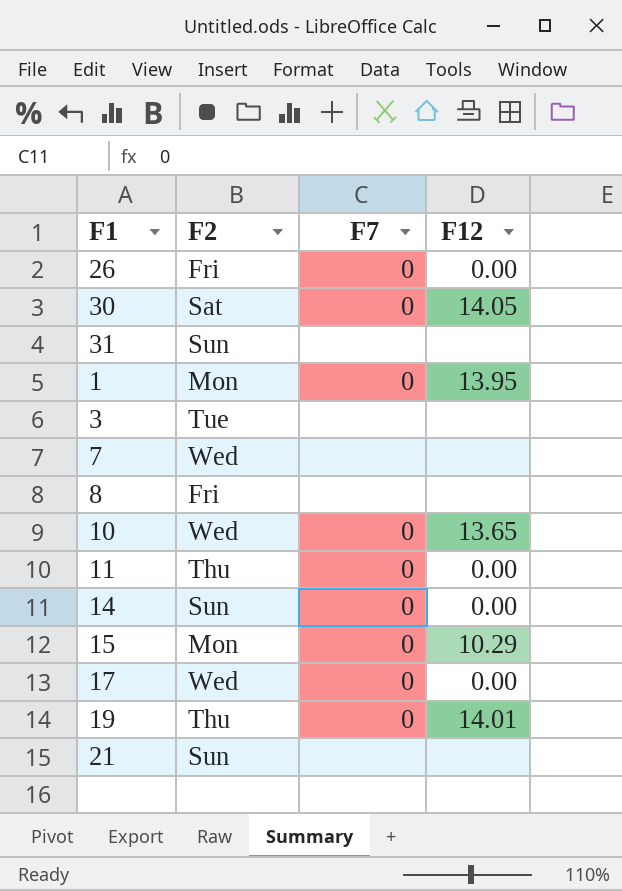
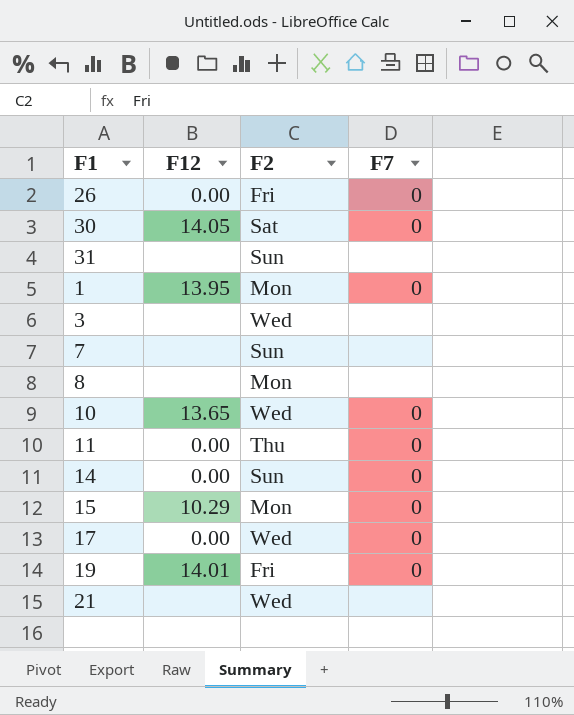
column F12 | position: 4 -> 2
3 | F2: Tue -> Wed
7 | F2: Wed -> Sun
8 | F2: Fri -> Mon
19 | F2: Thu -> Fri
21 | F2: Sun -> Wed

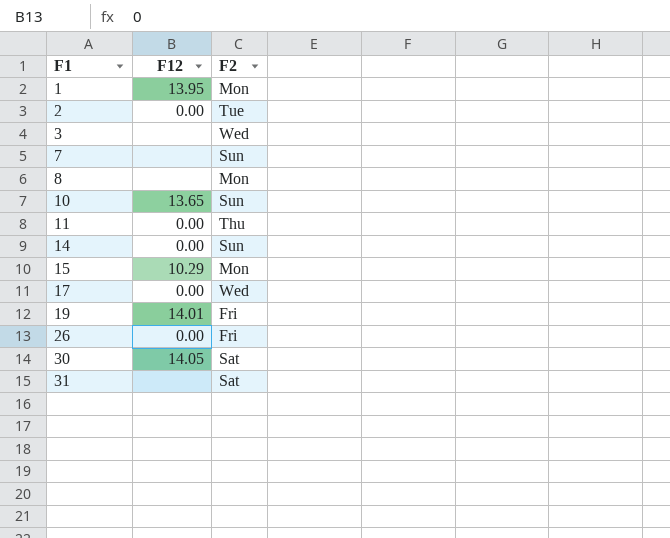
row order: none -> F1 ascending
column F7 | position: 4 -> none
row 21: none | Wed | none -> none
row 2: none -> 0.00 | Tue
10 | F2: Wed -> Sun
31 | F2: Sun -> Sat

